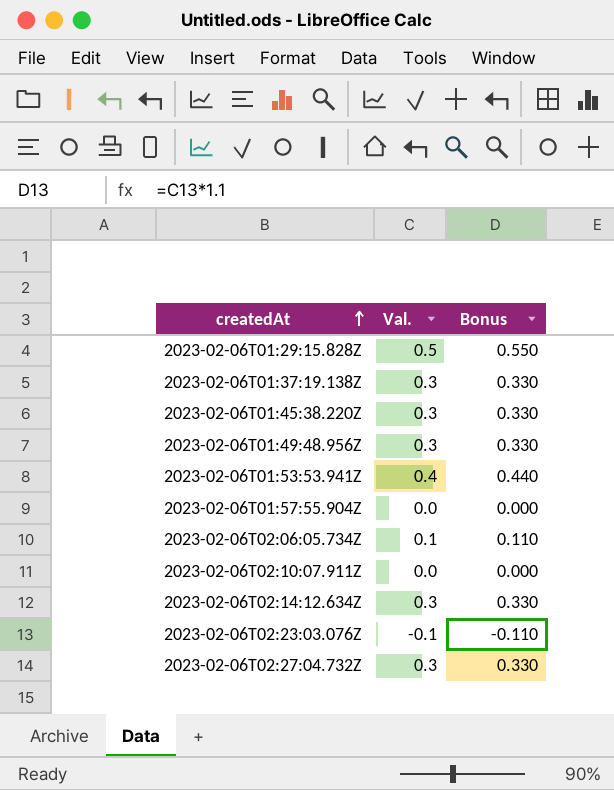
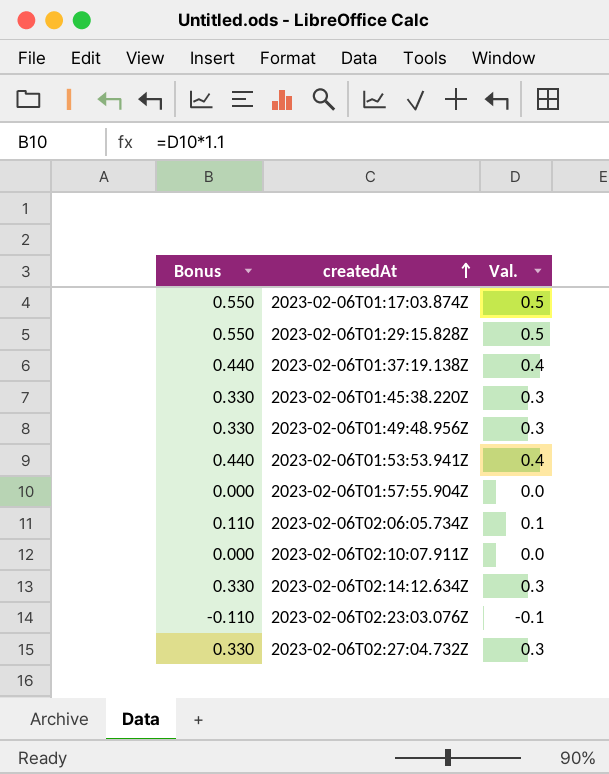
column Bonus | position: 3 -> 1
row 2023-02-06T01:17:03.874Z: none -> 0.550 | 0.5
2023-02-06T01:37:19.138Z | Bonus: 0.330 -> 0.440
2023-02-06T01:37:19.138Z | Val.: 0.3 -> 0.4

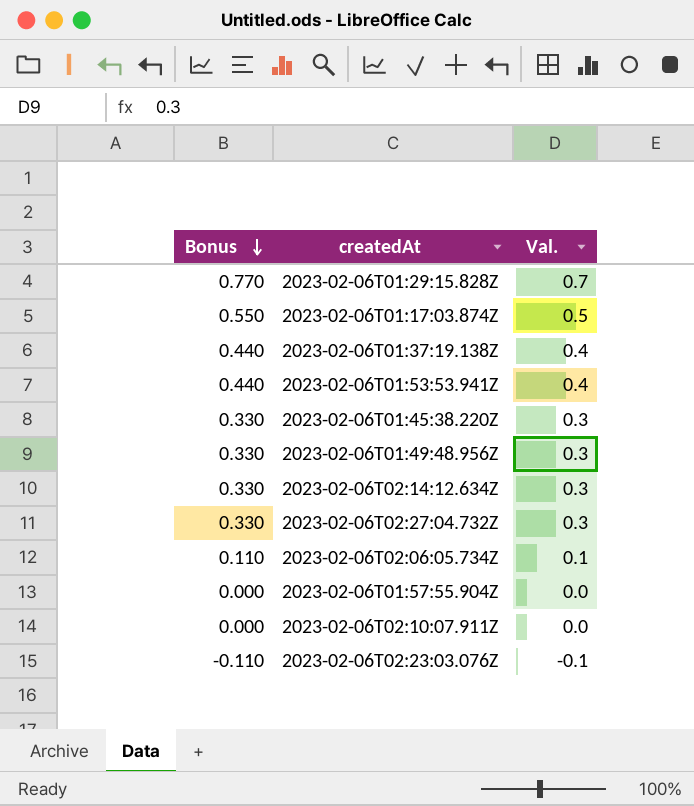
row order: createdAt ascending -> Bonus descending
2023-02-06T01:29:15.828Z | Bonus: 0.550 -> 0.770
2023-02-06T01:29:15.828Z | Val.: 0.5 -> 0.7

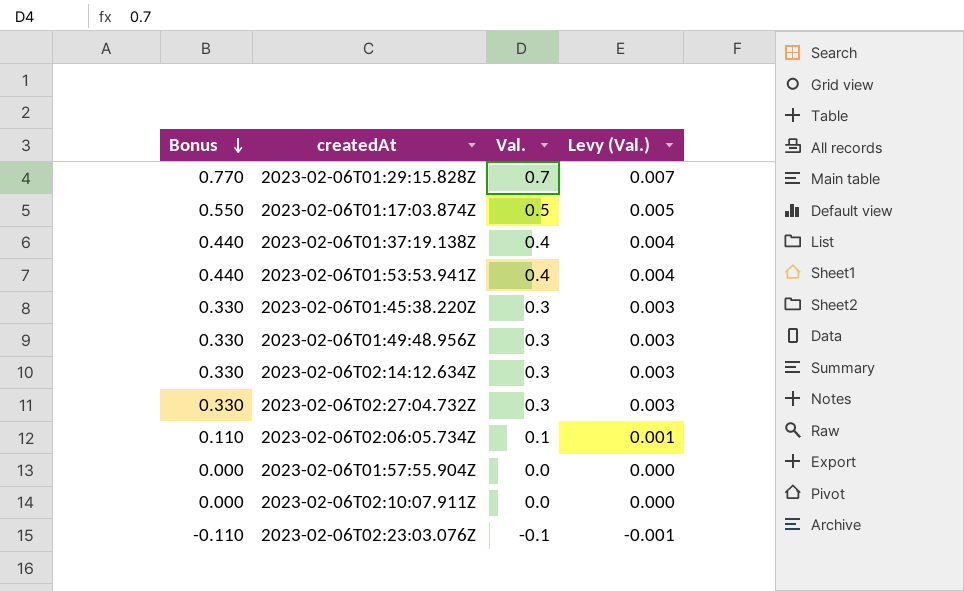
column Levy (Val.) | formula: none -> [Val.] * 0.01

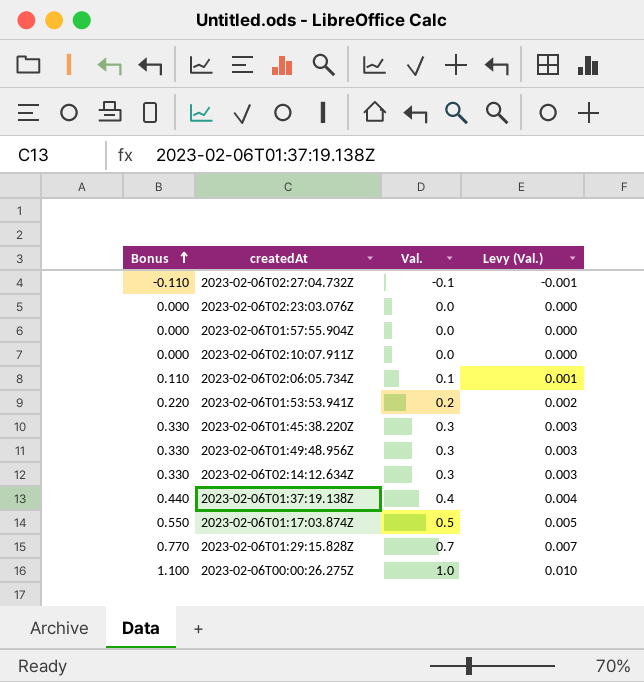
row order: Bonus descending -> Bonus ascending
2023-02-06T02:27:04.732Z | Bonus: 0.330 -> -0.110
2023-02-06T02:27:04.732Z | Val.: 0.3 -> -0.1
2023-02-06T02:27:04.732Z | Levy (Val.): 0.003 -> -0.001
2023-02-06T02:23:03.076Z | Bonus: -0.110 -> 0.000
2023-02-06T02:23:03.076Z | Val.: -0.1 -> 0.0
2023-02-06T02:23:03.076Z | Levy (Val.): -0.001 -> 0.000
2023-02-06T01:53:53.941Z | Bonus: 0.440 -> 0.220
2023-02-06T01:53:53.941Z | Val.: 0.4 -> 0.2
2023-02-06T01:53:53.941Z | Levy (Val.): 0.004 -> 0.002
row 2023-02-06T00:00:26.275Z: none -> 1.100 | 1.0 | 0.010

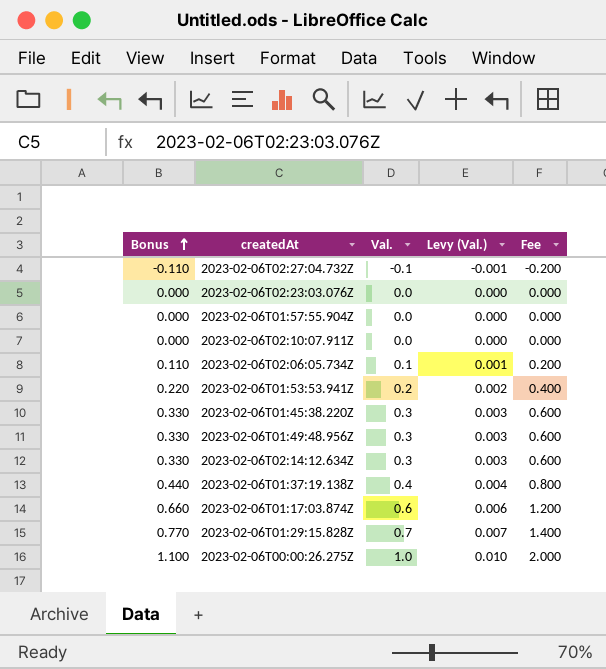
column Fee | formula: none -> [Val.] * 2
2023-02-06T01:17:03.874Z | Bonus: 0.550 -> 0.660
2023-02-06T01:17:03.874Z | Val.: 0.5 -> 0.6
2023-02-06T01:17:03.874Z | Levy (Val.): 0.005 -> 0.006

